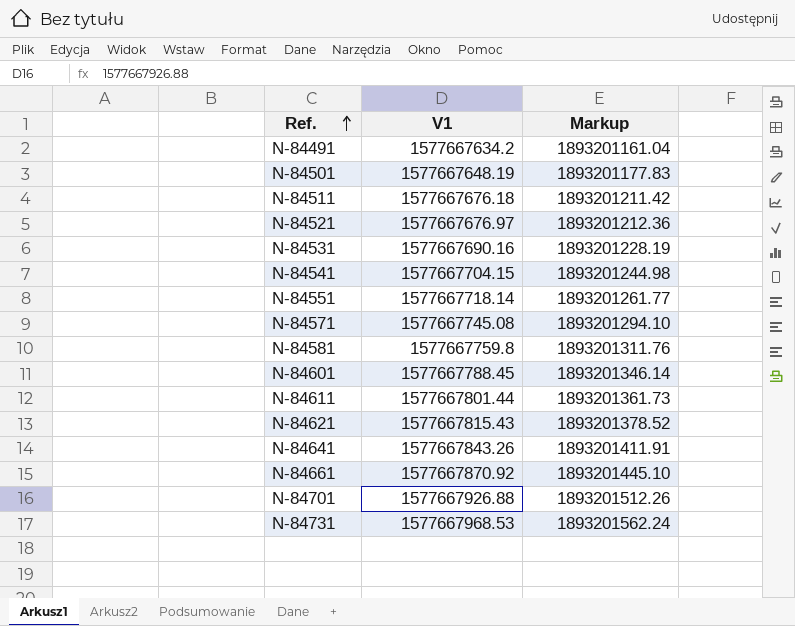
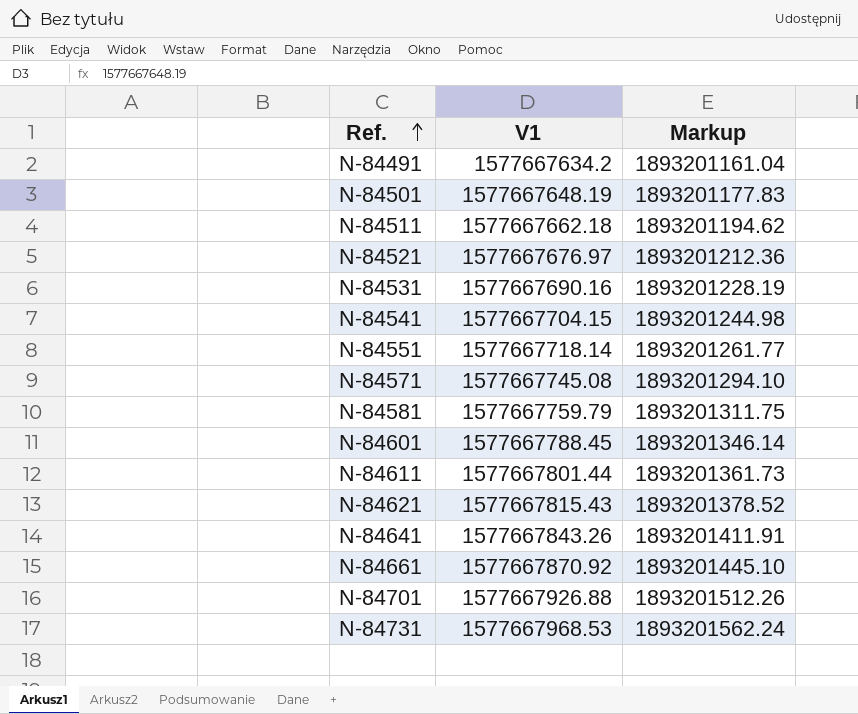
N-84511 | V1: 1577667676.18 -> 1577667662.18
N-84511 | Markup: 1893201211.42 -> 1893201194.62
N-84581 | V1: 1577667759.8 -> 1577667759.79
N-84581 | Markup: 1893201311.76 -> 1893201311.75

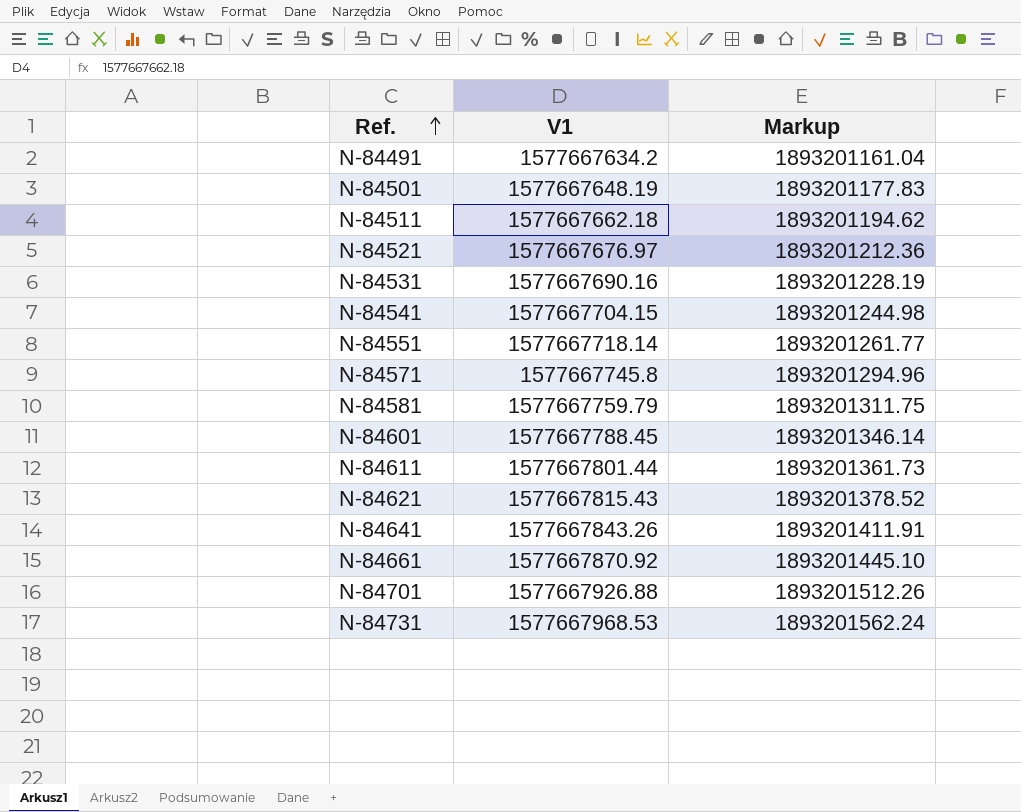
N-84571 | V1: 1577667745.08 -> 1577667745.8
N-84571 | Markup: 1893201294.10 -> 1893201294.96

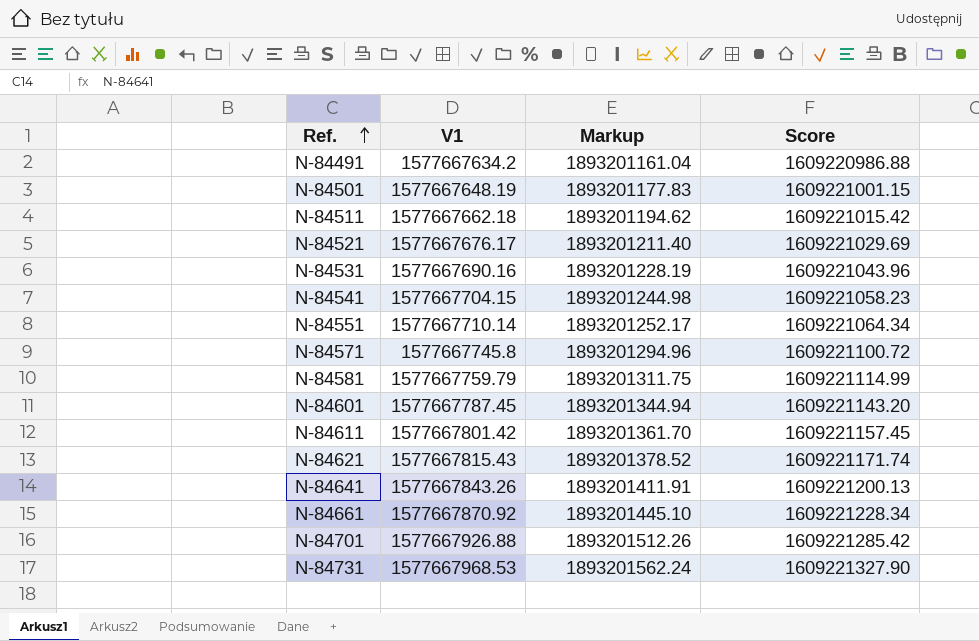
column Score | formula: none -> [V1] * 1.02
N-84521 | V1: 1577667676.97 -> 1577667676.17
N-84521 | Markup: 1893201212.36 -> 1893201211.40
N-84551 | V1: 1577667718.14 -> 1577667710.14
N-84551 | Markup: 1893201261.77 -> 1893201252.17
N-84601 | V1: 1577667788.45 -> 1577667787.45
N-84601 | Markup: 1893201346.14 -> 1893201344.94
N-84611 | V1: 1577667801.44 -> 1577667801.42
N-84611 | Markup: 1893201361.73 -> 1893201361.70

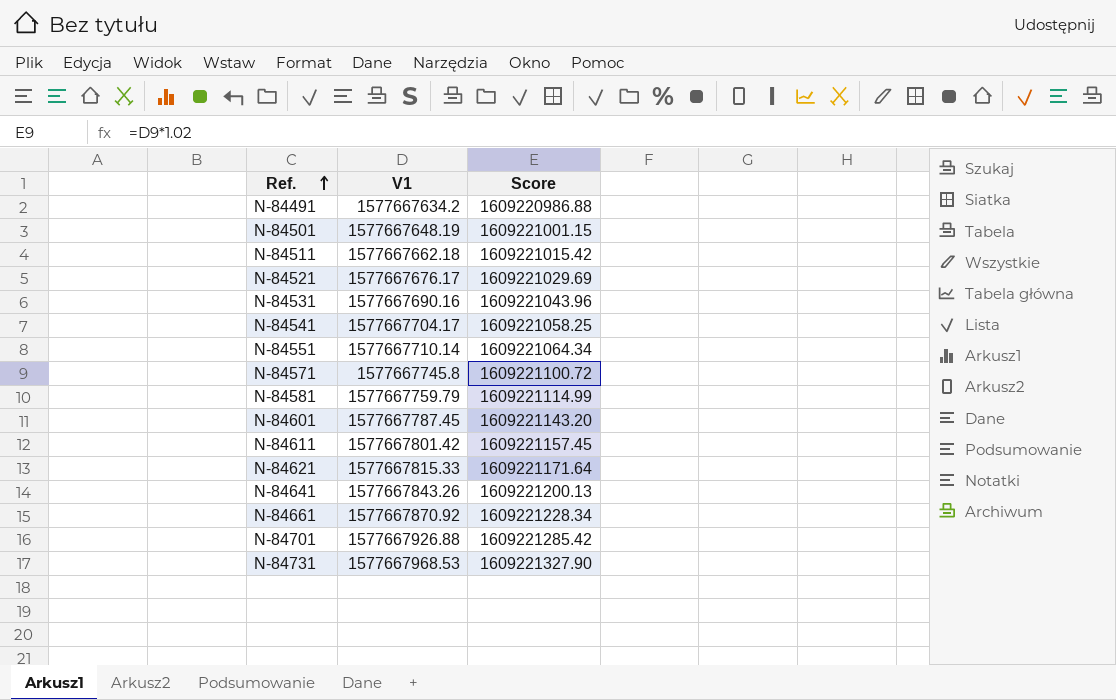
column Markup | formula: [V1] * 1.2 -> none
N-84541 | V1: 1577667704.15 -> 1577667704.17
N-84541 | Score: 1609221058.23 -> 1609221058.25
N-84621 | V1: 1577667815.43 -> 1577667815.33
N-84621 | Score: 1609221171.74 -> 1609221171.64

